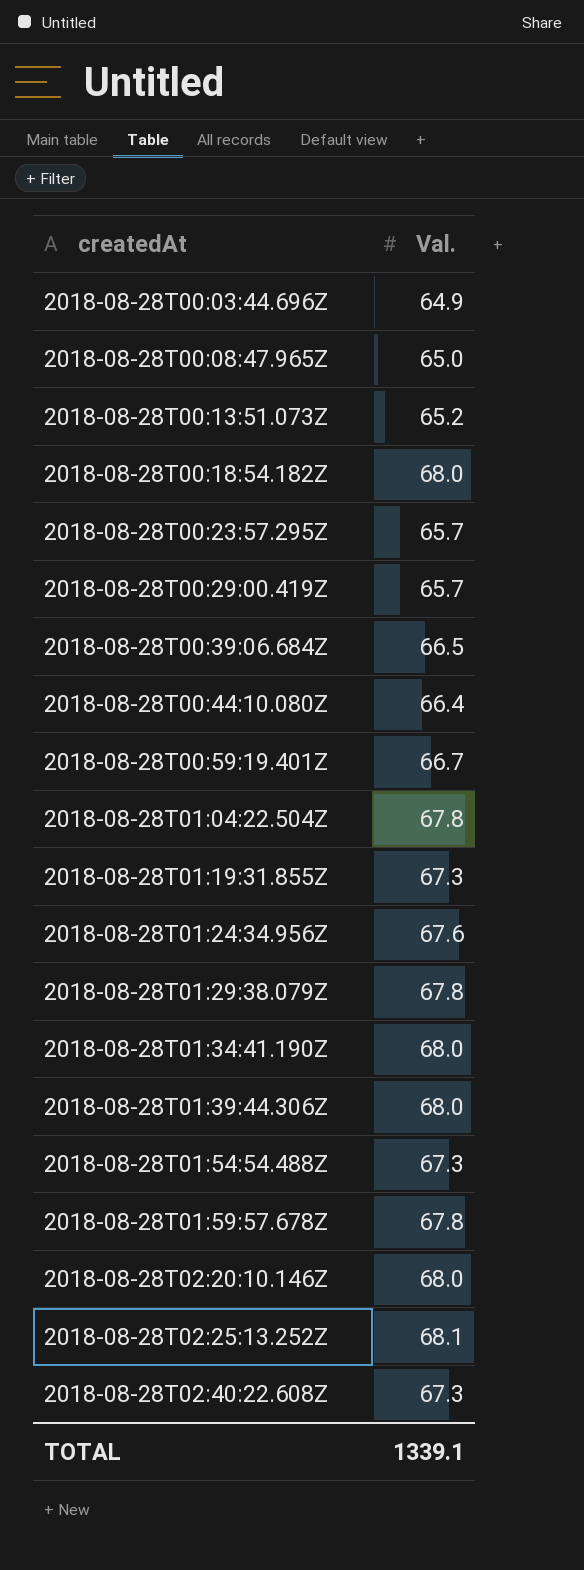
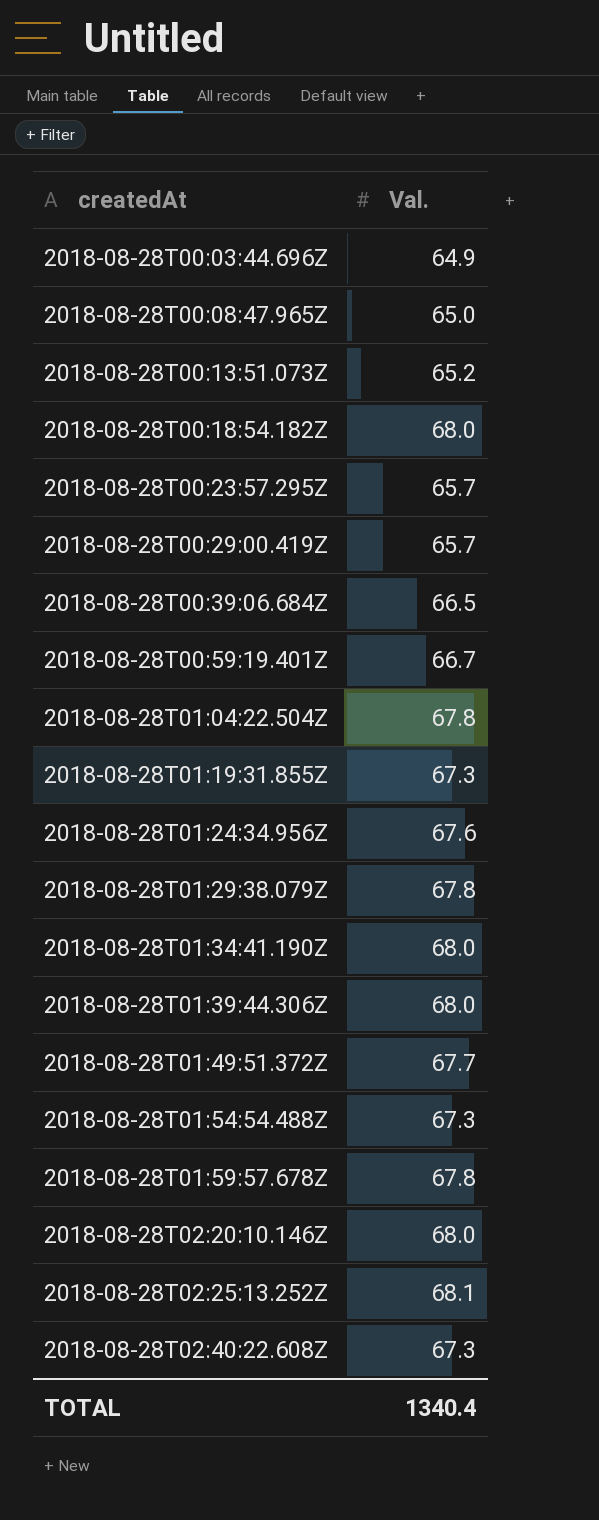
row 2018-08-28T00:44:10.080Z: 66.4 -> none
row 2018-08-28T01:49:51.372Z: none -> 67.7
TOTAL | Val.: 1339.1 -> 1340.4

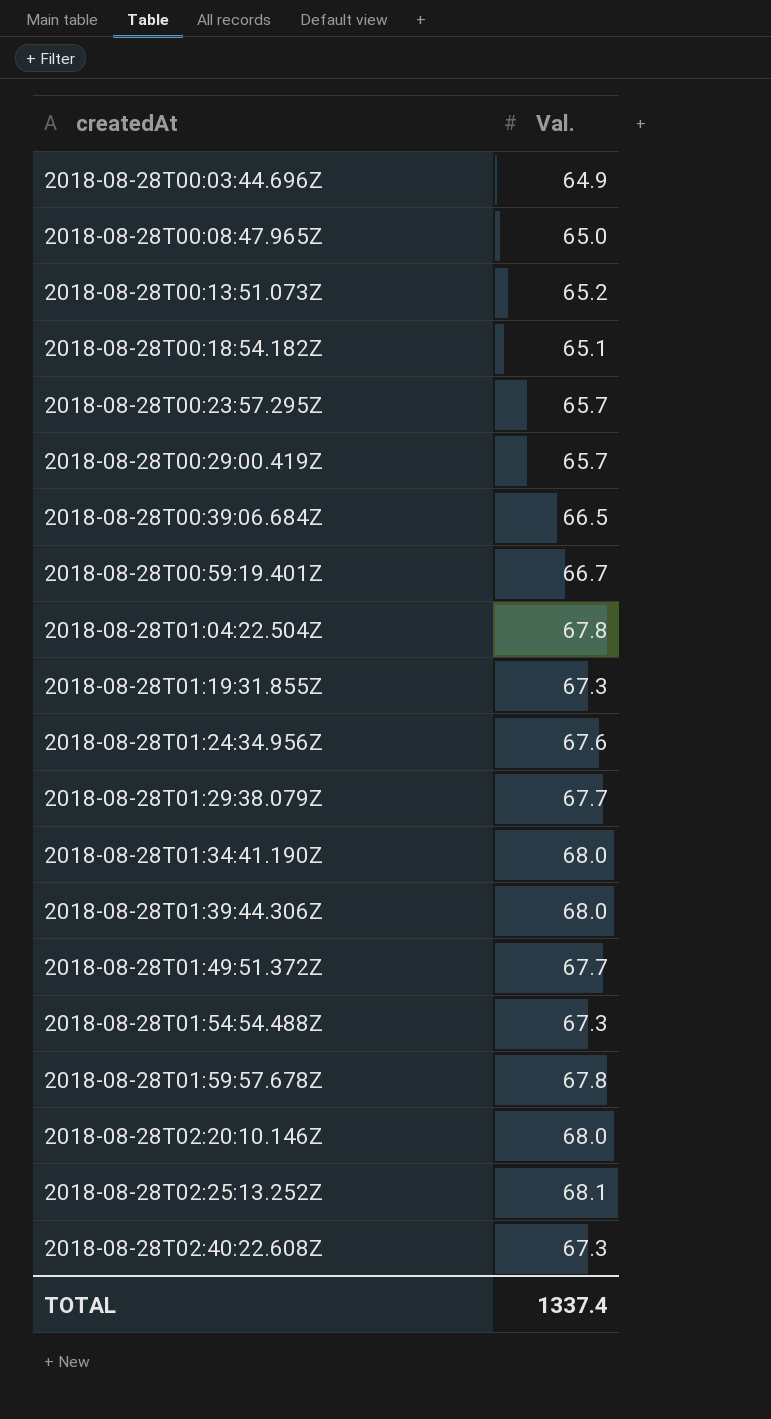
2018-08-28T00:18:54.182Z | Val.: 68.0 -> 65.1
2018-08-28T01:29:38.079Z | Val.: 67.8 -> 67.7
TOTAL | Val.: 1340.4 -> 1337.4

